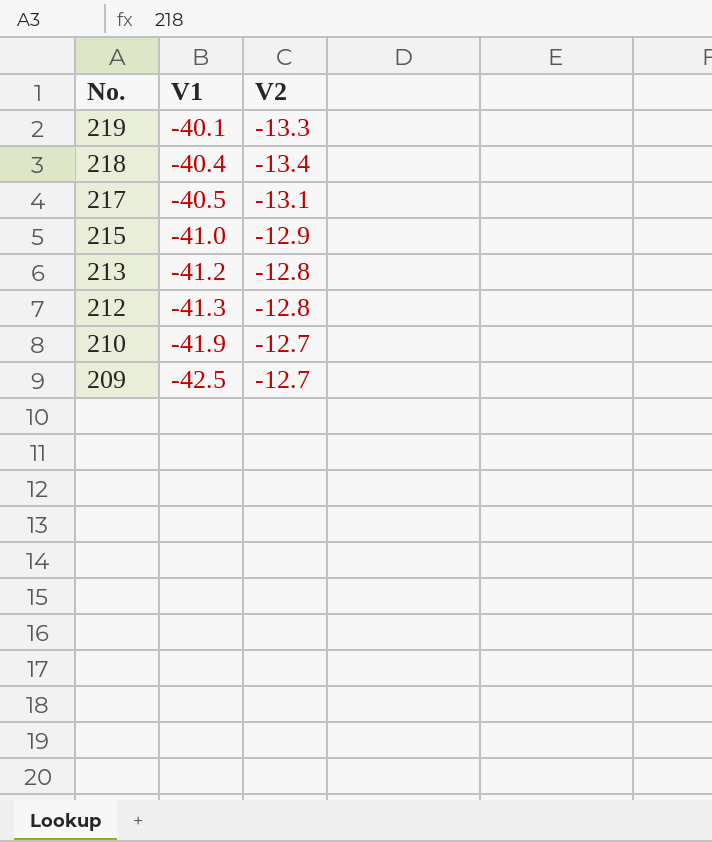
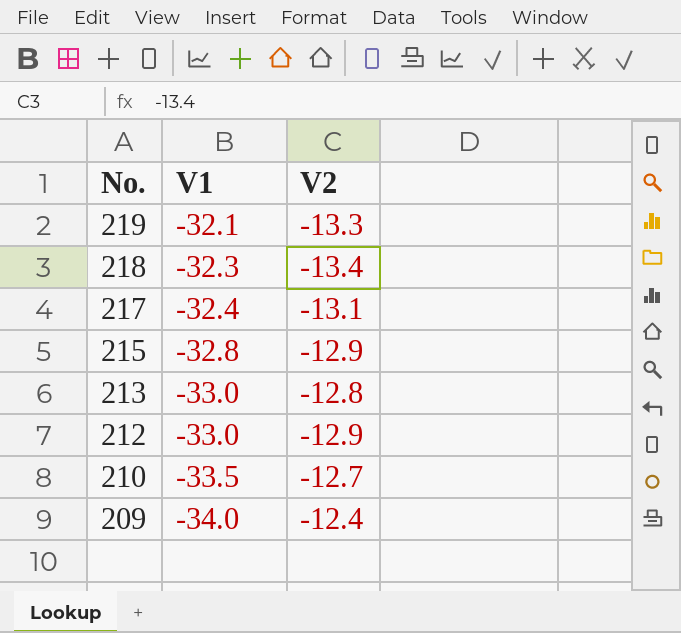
219 | V1: -40.1 -> -32.1
218 | V1: -40.4 -> -32.3
217 | V1: -40.5 -> -32.4
215 | V1: -41.0 -> -32.8
213 | V1: -41.2 -> -33.0
212 | V1: -41.3 -> -33.0
212 | V2: -12.8 -> -12.9
210 | V1: -41.9 -> -33.5
209 | V1: -42.5 -> -34.0
209 | V2: -12.7 -> -12.4

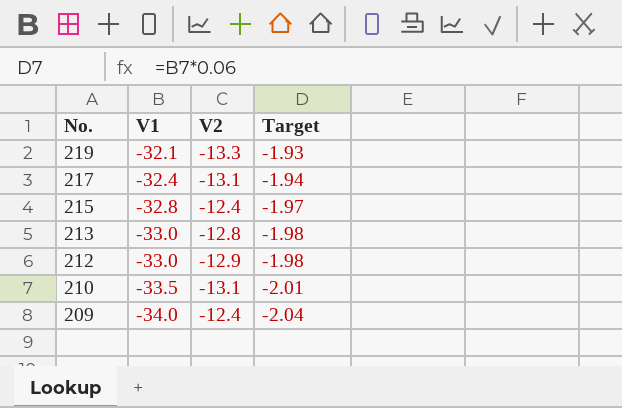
column Target | formula: none -> [V1] * 0.06
row 218: -32.3 | -13.4 -> none
215 | V2: -12.9 -> -12.4
210 | V2: -12.7 -> -13.1

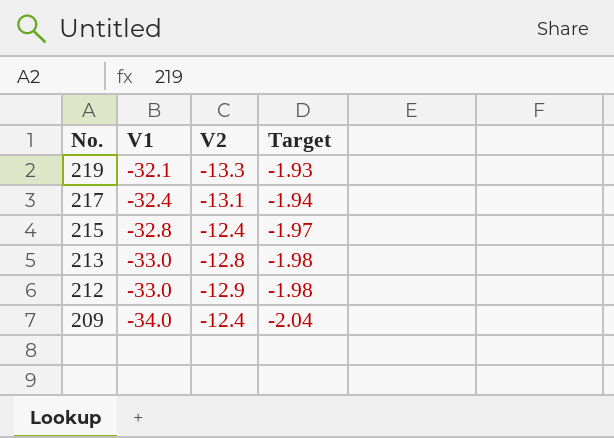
row 210: -33.5 | -13.1 | -2.01 -> none

